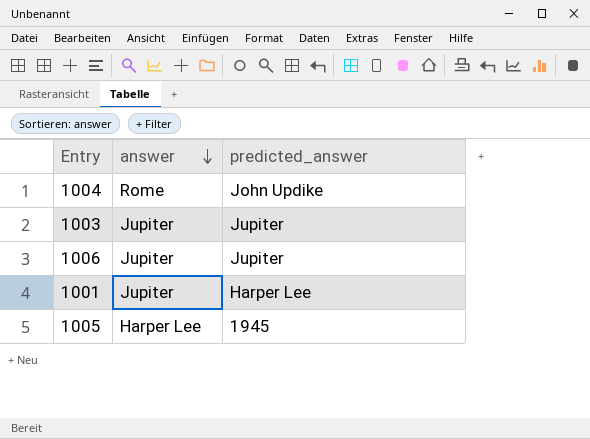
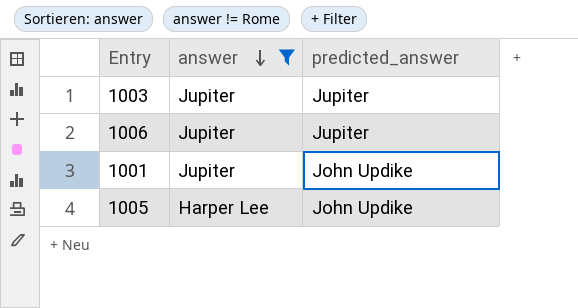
filter: none -> answer != Rome
1001 | predicted_answer: Harper Lee -> John Updike
1005 | predicted_answer: 1945 -> John Updike

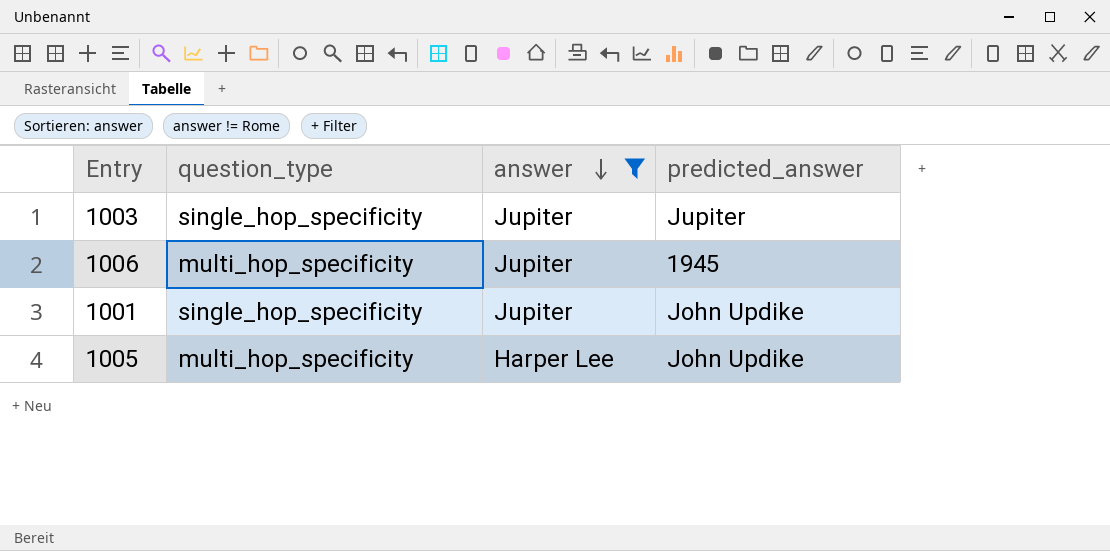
column question_type | position: none -> 2
1006 | predicted_answer: Jupiter -> 1945

